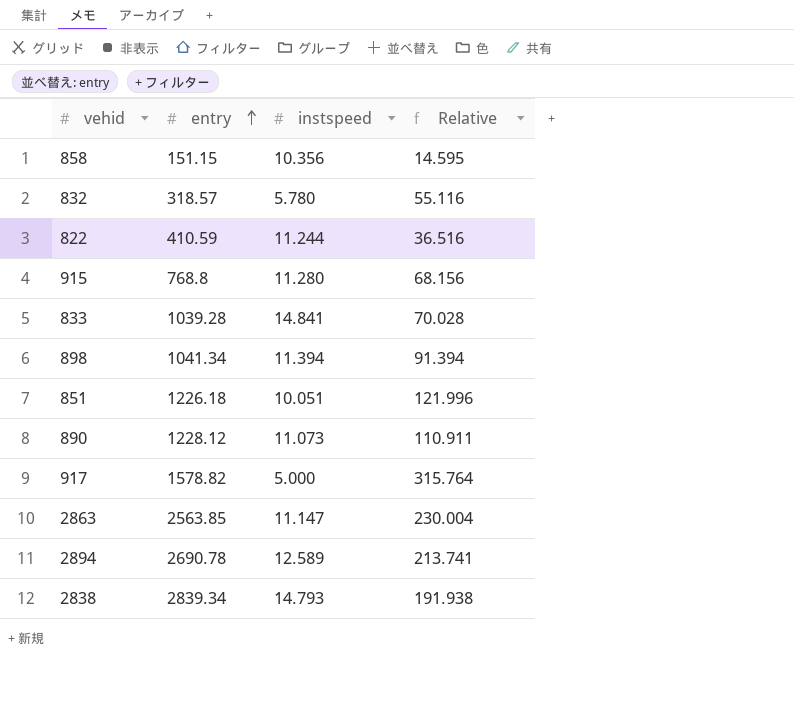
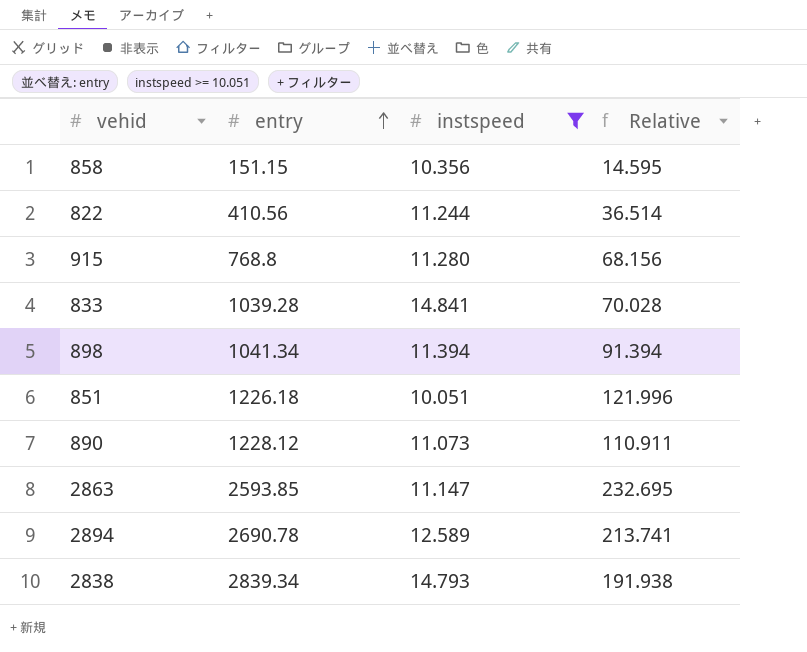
filter: none -> instspeed >= 10.051
822 | entry: 410.59 -> 410.56
822 | Relative: 36.516 -> 36.514
2863 | entry: 2563.85 -> 2593.85
2863 | Relative: 230.004 -> 232.695

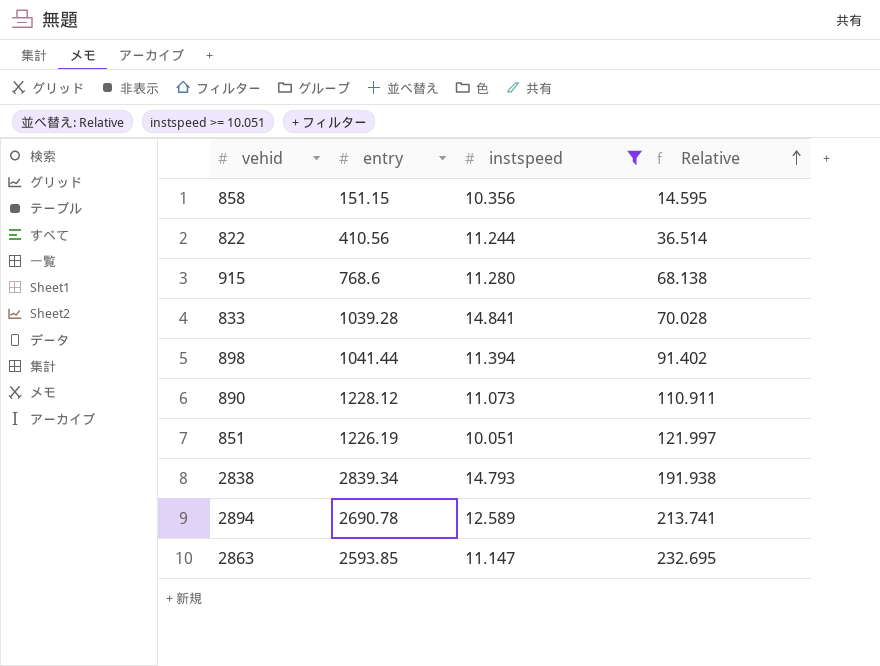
row order: entry ascending -> Relative ascending
915 | entry: 768.8 -> 768.6
915 | Relative: 68.156 -> 68.138
898 | entry: 1041.34 -> 1041.44
898 | Relative: 91.394 -> 91.402
851 | entry: 1226.18 -> 1226.19
851 | Relative: 121.996 -> 121.997

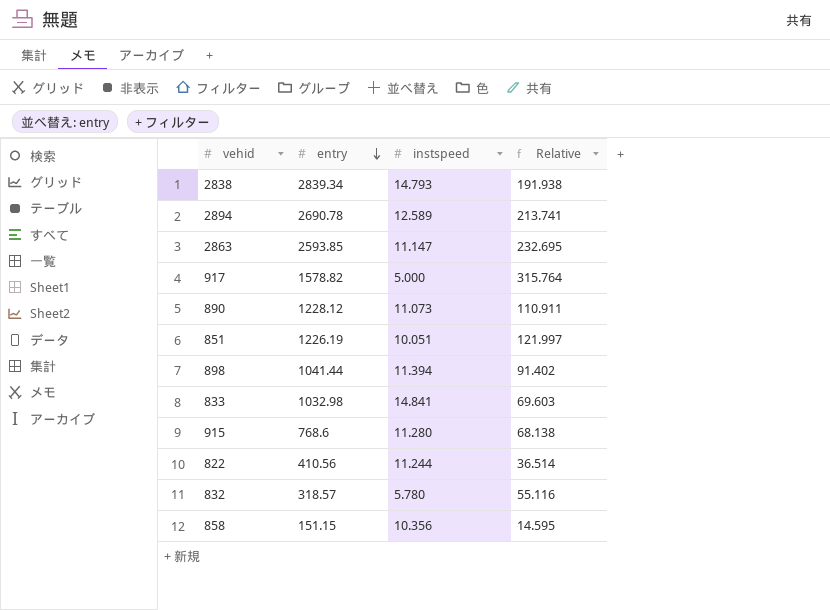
filter: instspeed >= 10.051 -> none
row order: Relative ascending -> entry descending
833 | entry: 1039.28 -> 1032.98
833 | Relative: 70.028 -> 69.603

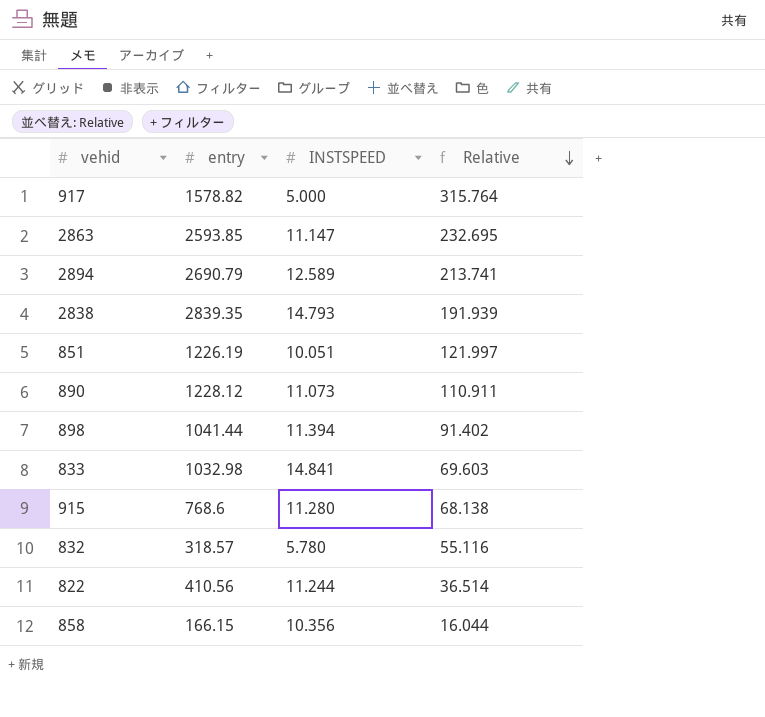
row order: entry descending -> Relative descending
column name: instspeed -> INSTSPEED
2894 | entry: 2690.78 -> 2690.79
2838 | entry: 2839.34 -> 2839.35
2838 | Relative: 191.938 -> 191.939
858 | entry: 151.15 -> 166.15
858 | Relative: 14.595 -> 16.044

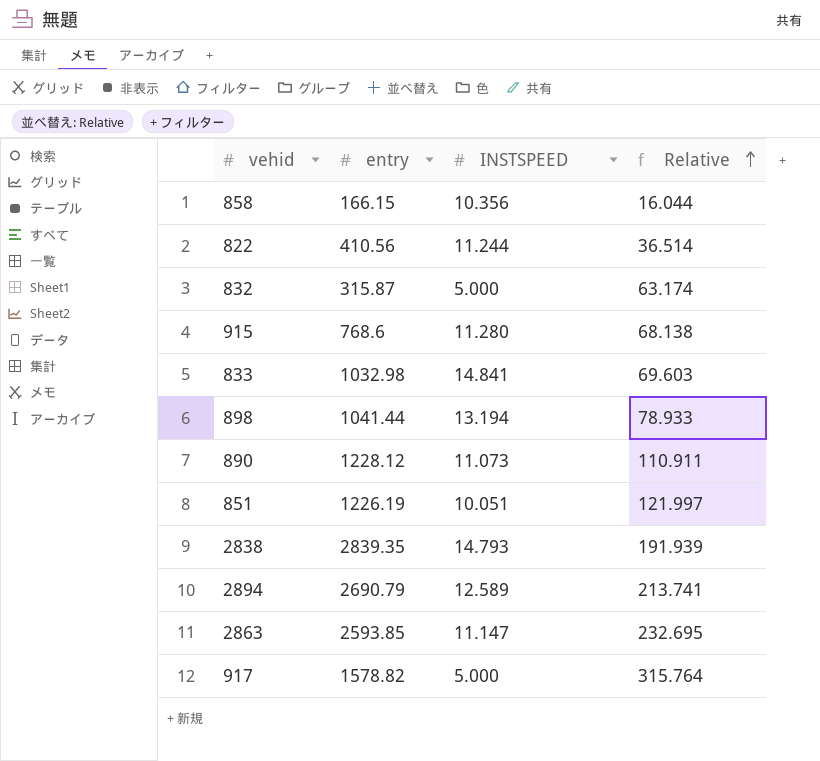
row order: Relative descending -> Relative ascending
832 | entry: 318.57 -> 315.87
832 | INSTSPEED: 5.780 -> 5.000
832 | Relative: 55.116 -> 63.174
898 | INSTSPEED: 11.394 -> 13.194
898 | Relative: 91.402 -> 78.933

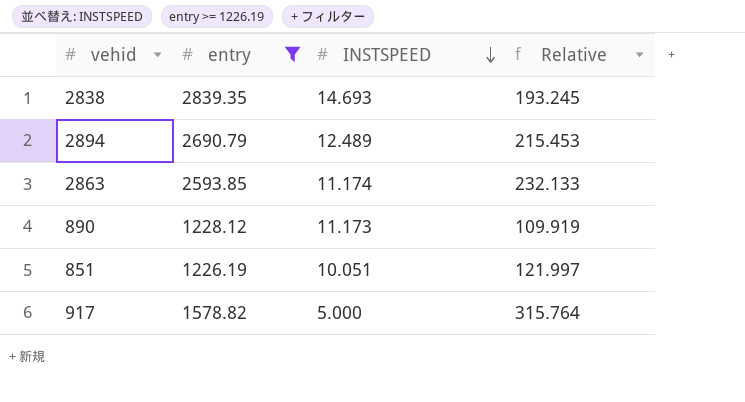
filter: none -> entry >= 1226.19
row order: Relative ascending -> INSTSPEED descending
2838 | INSTSPEED: 14.793 -> 14.693
2838 | Relative: 191.939 -> 193.245
2894 | INSTSPEED: 12.589 -> 12.489
2894 | Relative: 213.741 -> 215.453
2863 | INSTSPEED: 11.147 -> 11.174
2863 | Relative: 232.695 -> 232.133
890 | INSTSPEED: 11.073 -> 11.173
890 | Relative: 110.911 -> 109.919

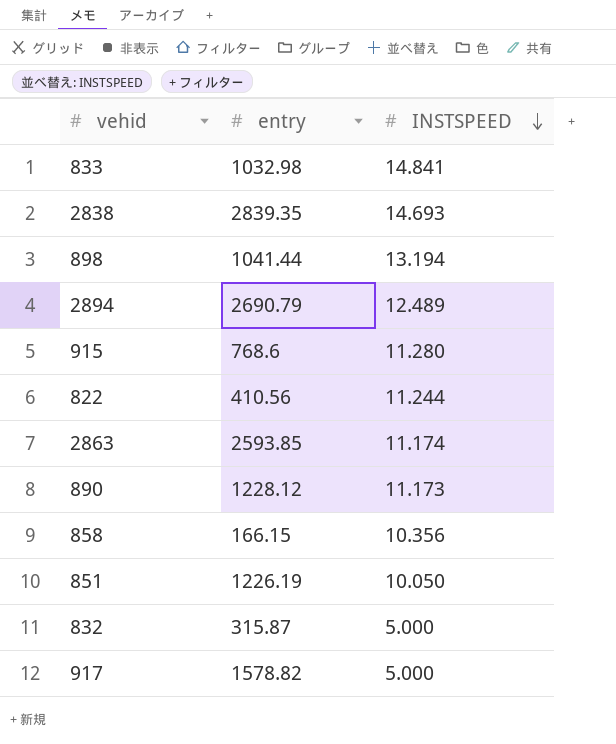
filter: entry >= 1226.19 -> none
column Relative | formula: [entry] / [INSTSPEED] -> none
851 | INSTSPEED: 10.051 -> 10.050

